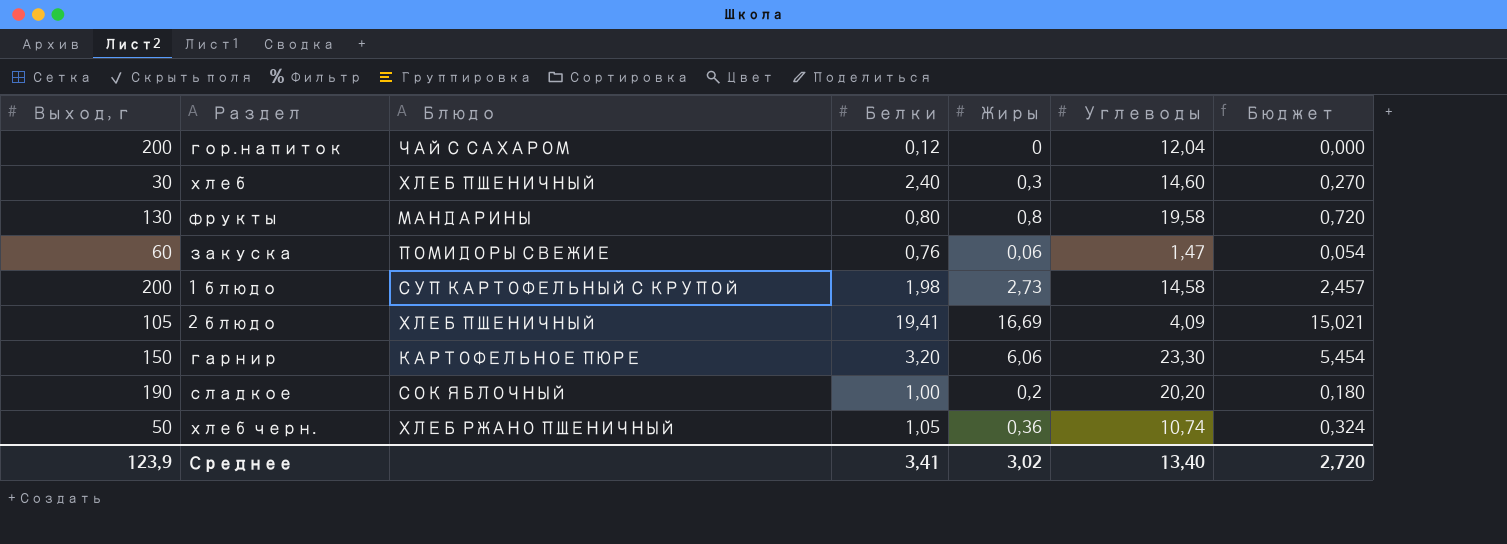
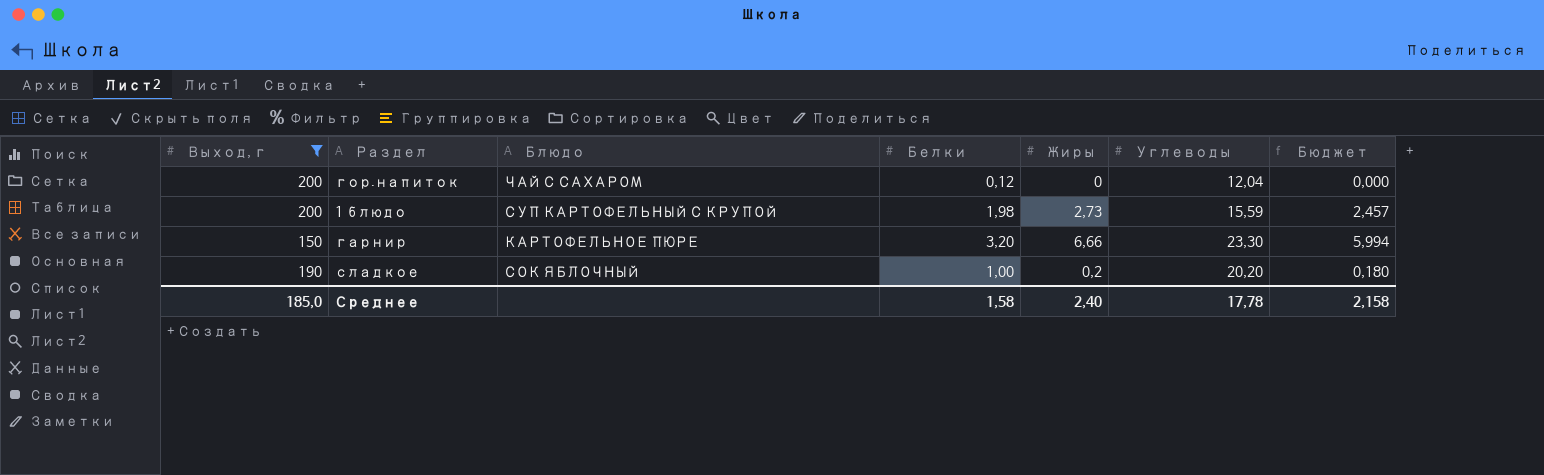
filter: none -> Выход, г >= 150
1 блюдо | Углеводы: 14,58 -> 15,59
гарнир | Жиры: 6,06 -> 6,66
гарнир | Бюджет: 5,454 -> 5,994
Среднее | Выход, г: 123,9 -> 185,0
Среднее | Белки: 3,41 -> 1,58
Среднее | Жиры: 3,02 -> 2,40
Среднее | Углеводы: 13,40 -> 17,78
Среднее | Бюджет: 2,720 -> 2,158

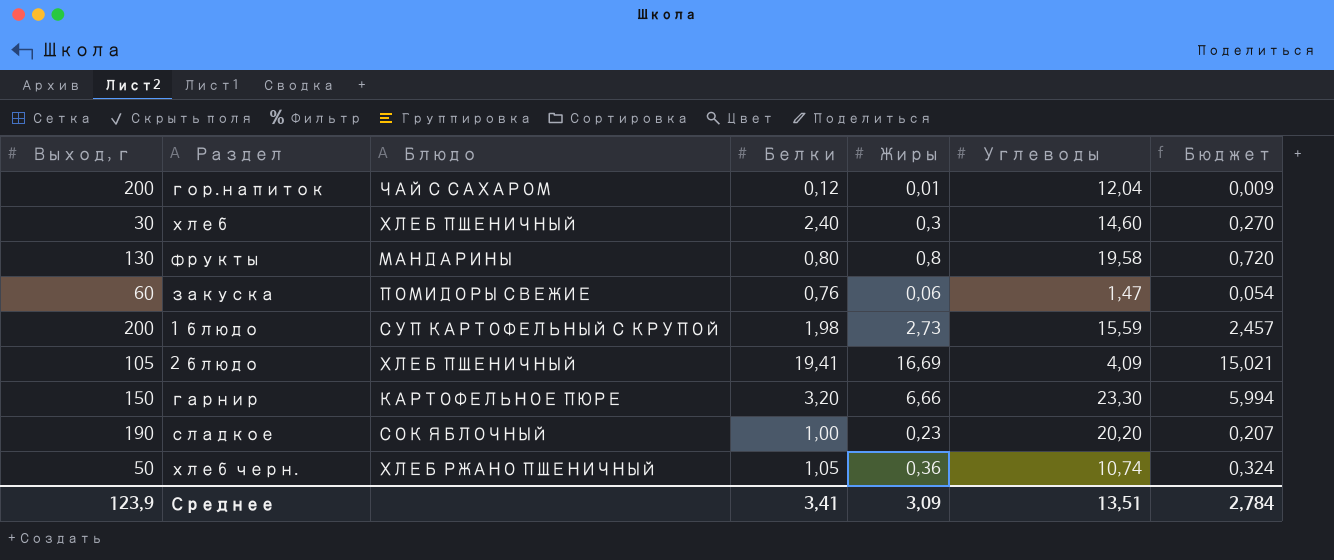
filter: Выход, г >= 150 -> none
гор.напиток | Жиры: 0 -> 0,01
гор.напиток | Бюджет: 0,000 -> 0,009
сладкое | Жиры: 0,2 -> 0,23
сладкое | Бюджет: 0,180 -> 0,207
Среднее | Выход, г: 185,0 -> 123,9
Среднее | Белки: 1,58 -> 3,41
Среднее | Жиры: 2,40 -> 3,09
Среднее | Углеводы: 17,78 -> 13,51
Среднее | Бюджет: 2,158 -> 2,784

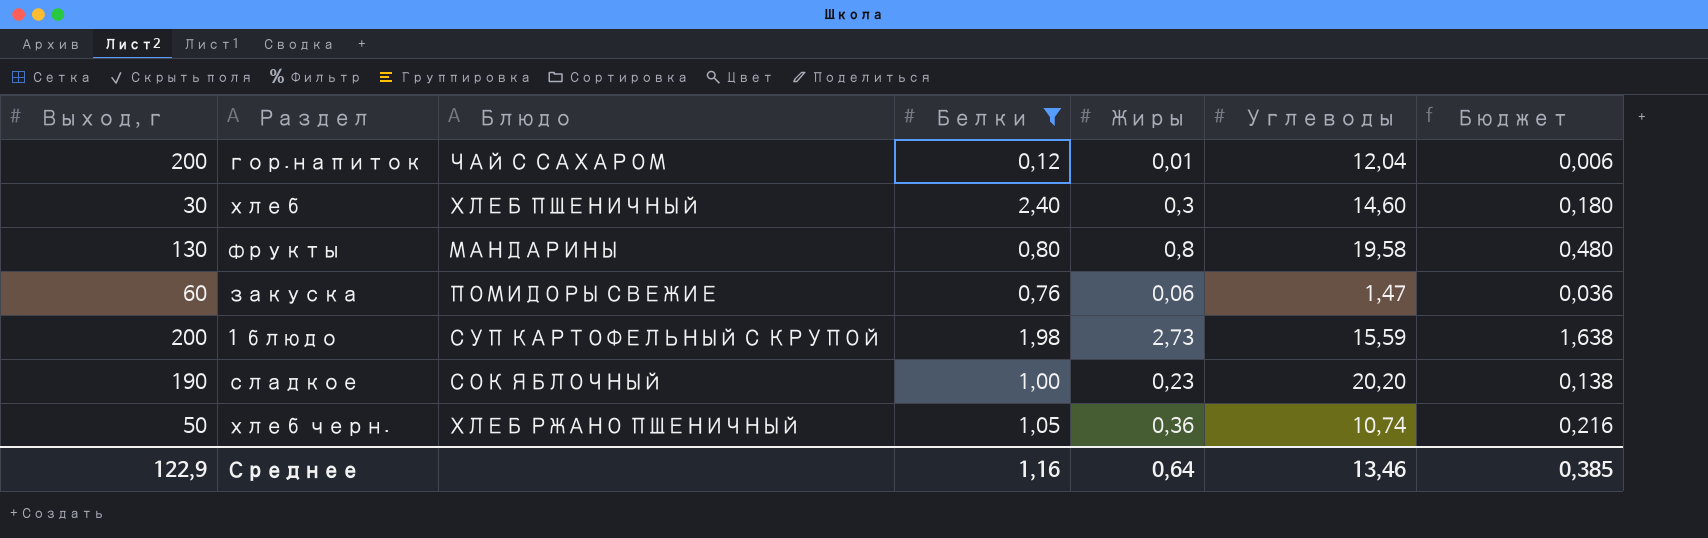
filter: none -> Белки <= 2,40
column Бюджет | formula: [Жиры] * 0,9 -> [Жиры] * 0,6
Среднее | Выход, г: 123,9 -> 122,9
Среднее | Белки: 3,41 -> 1,16
Среднее | Жиры: 3,09 -> 0,64
Среднее | Углеводы: 13,51 -> 13,46
Среднее | Бюджет: 2,784 -> 0,385

